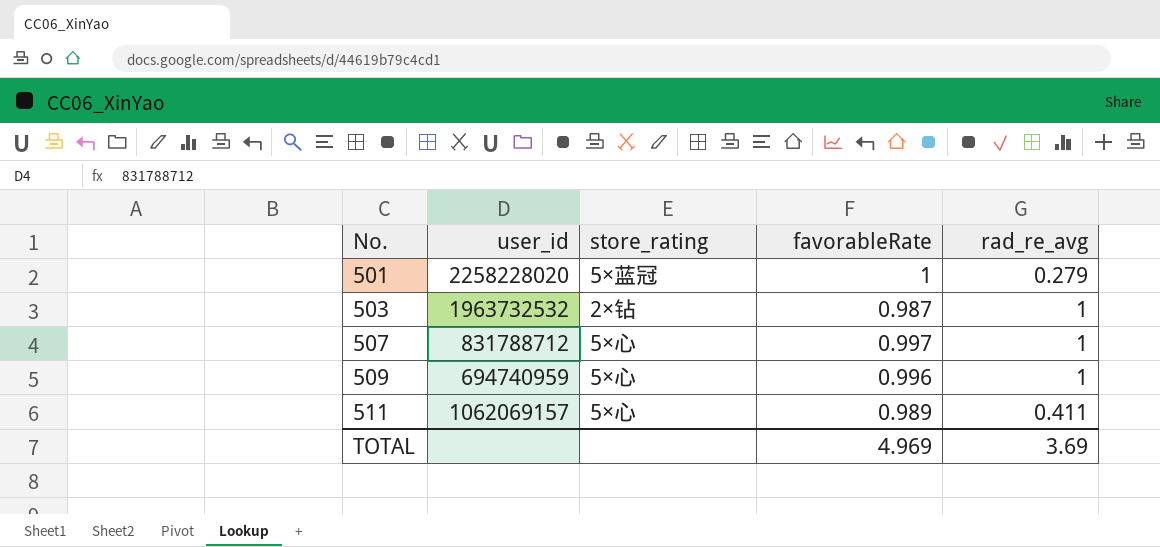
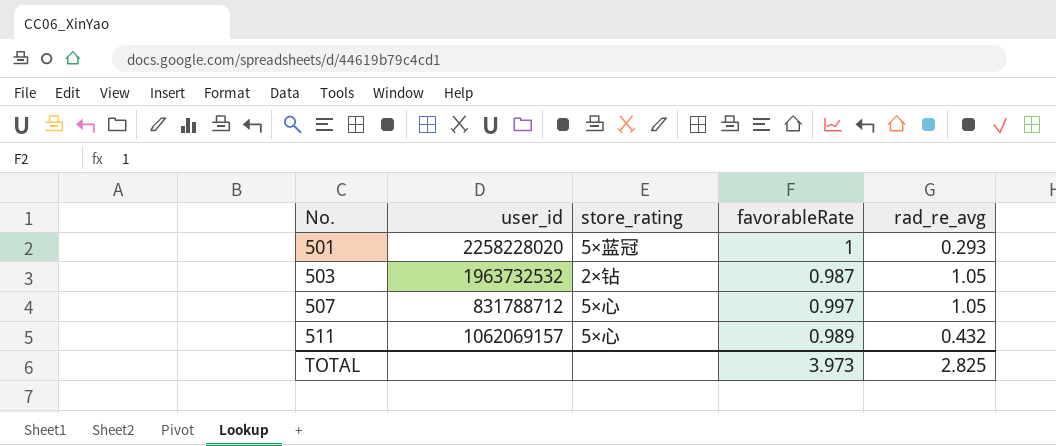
row 509: 694740959 | 5×心 | 0.996 | 1 -> none
501 | rad_re_avg: 0.279 -> 0.293
503 | rad_re_avg: 1 -> 1.05
507 | rad_re_avg: 1 -> 1.05
511 | rad_re_avg: 0.411 -> 0.432
TOTAL | favorableRate: 4.969 -> 3.973
TOTAL | rad_re_avg: 3.69 -> 2.825

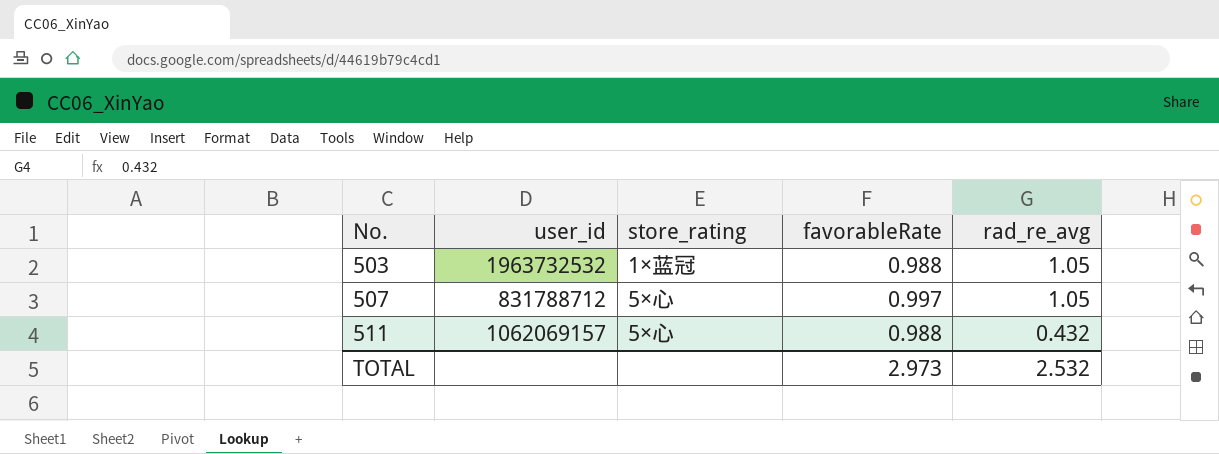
row 501: 2258228020 | 5×蓝冠 | 1 | 0.293 -> none
503 | store_rating: 2×钻 -> 1×蓝冠
503 | favorableRate: 0.987 -> 0.988
511 | favorableRate: 0.989 -> 0.988
TOTAL | favorableRate: 3.973 -> 2.973
TOTAL | rad_re_avg: 2.825 -> 2.532

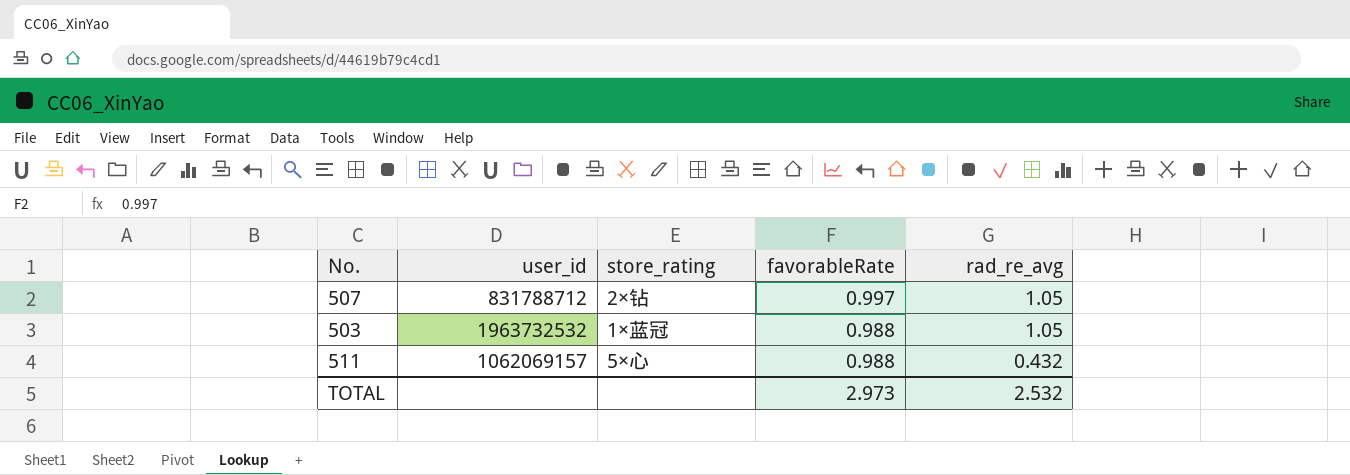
row order: No. ascending -> favorableRate descending
507 | store_rating: 5×心 -> 2×钻

